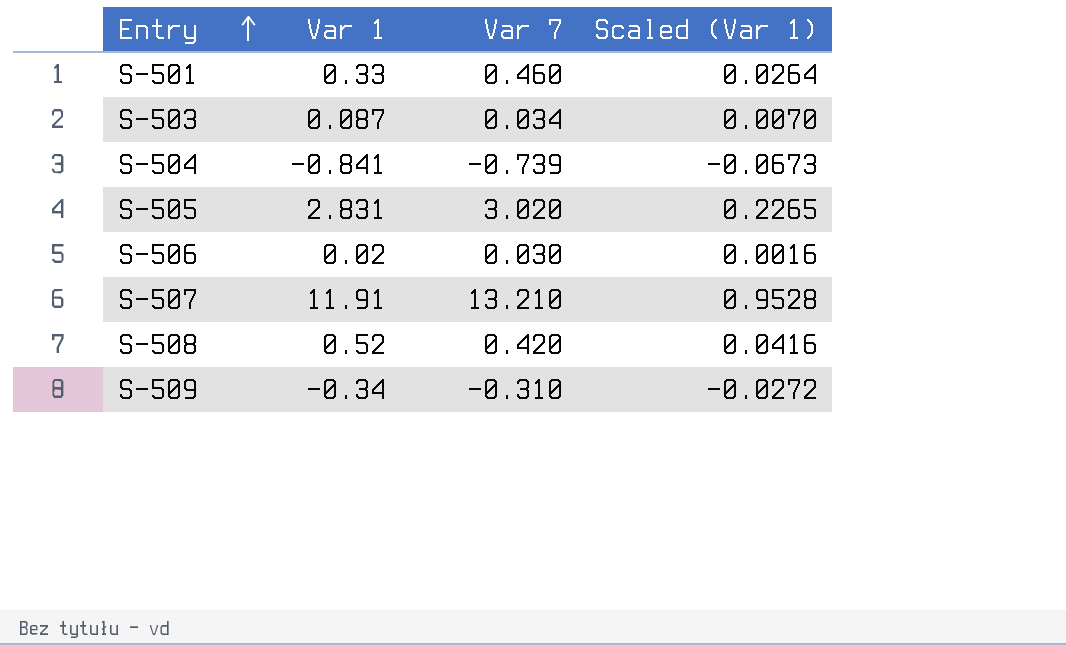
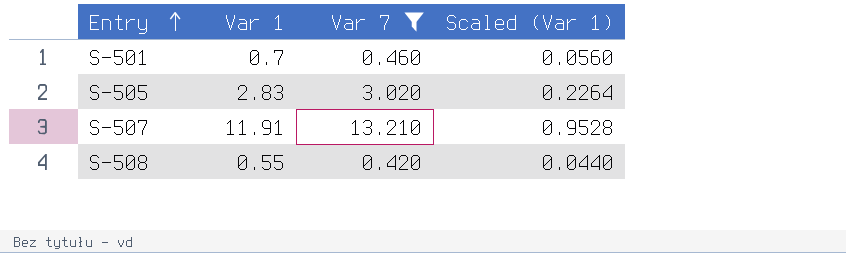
filter: none -> Var 7 >= 0.420
S-501 | Var 1: 0.33 -> 0.7
S-501 | Scaled (Var 1): 0.0264 -> 0.0560
S-505 | Var 1: 2.831 -> 2.83
S-505 | Scaled (Var 1): 0.2265 -> 0.2264
S-508 | Var 1: 0.52 -> 0.55
S-508 | Scaled (Var 1): 0.0416 -> 0.0440

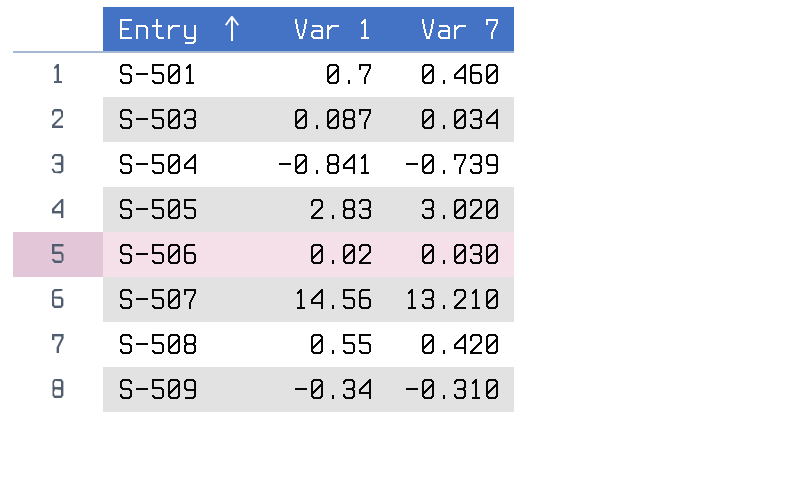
filter: Var 7 >= 0.420 -> none
column Scaled (Var 1) | formula: [Var 1] * 0.08 -> none
S-507 | Var 1: 11.91 -> 14.56

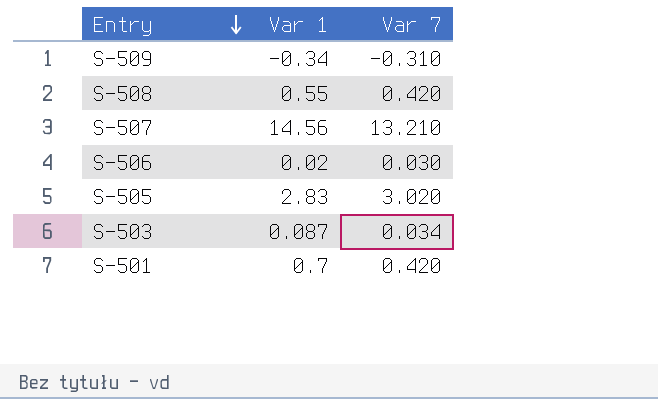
row order: Entry ascending -> Entry descending
row S-504: -0.841 | -0.739 -> none
S-501 | Var 7: 0.460 -> 0.420

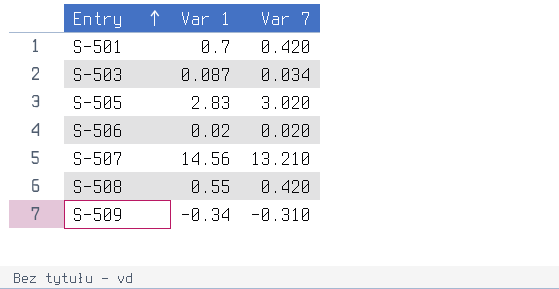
row order: Entry descending -> Entry ascending
S-506 | Var 7: 0.030 -> 0.020

